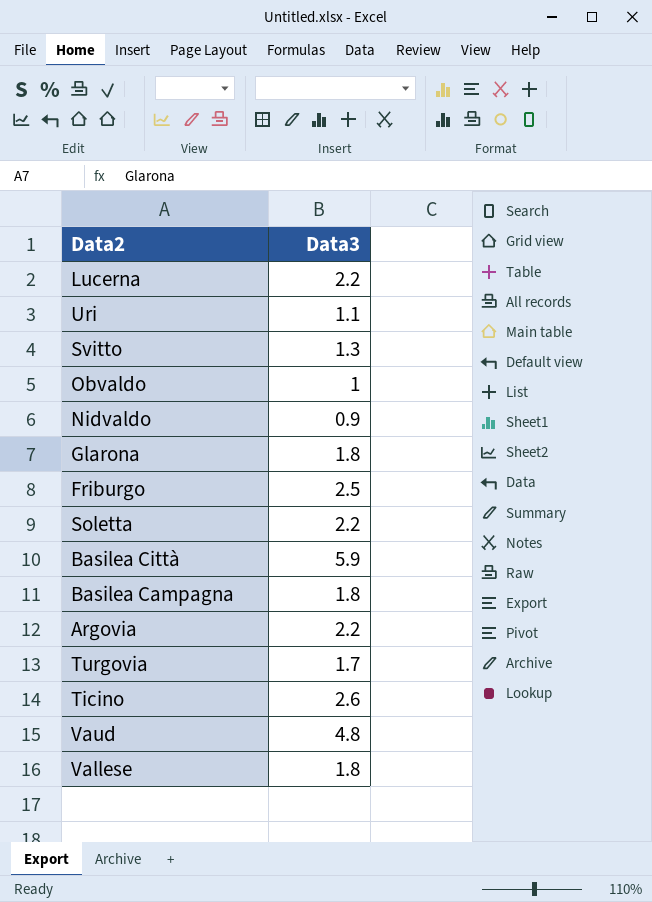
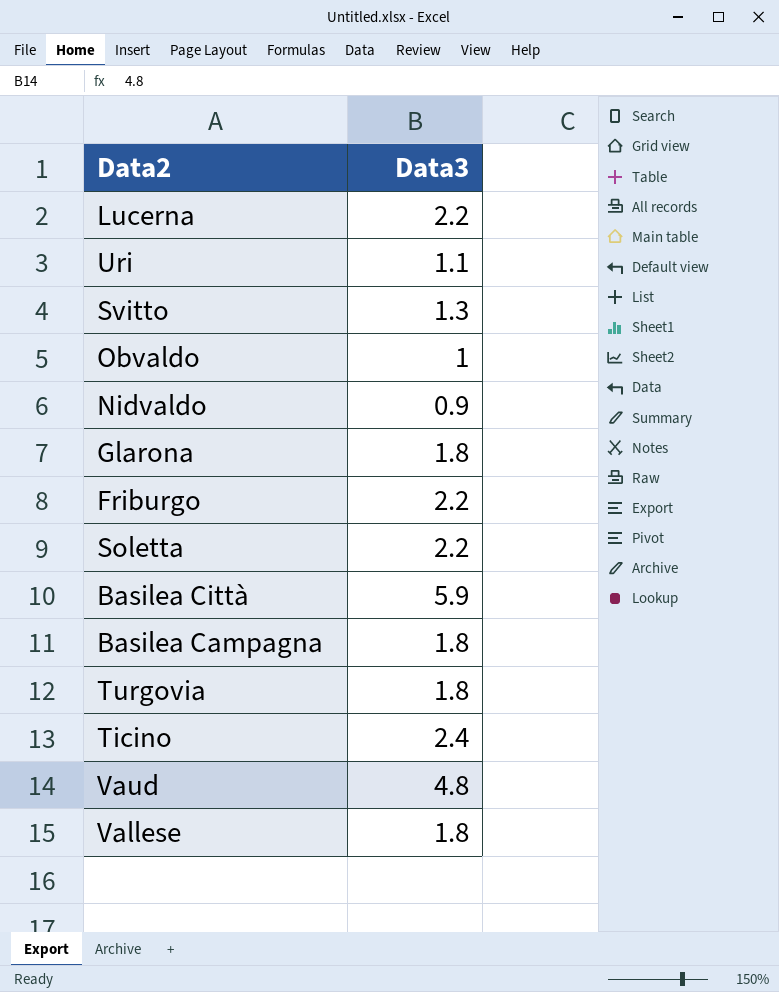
row Argovia: 2.2 -> none
Friburgo | Data3: 2.5 -> 2.2
Turgovia | Data3: 1.7 -> 1.8
Ticino | Data3: 2.6 -> 2.4

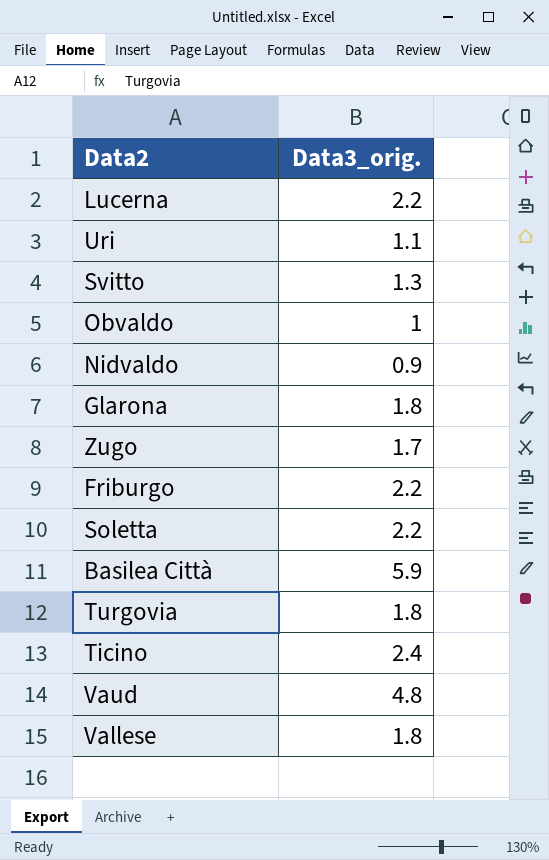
column name: Data3 -> Data3_orig.
row Basilea Campagna: 1.8 -> none
row Zugo: none -> 1.7

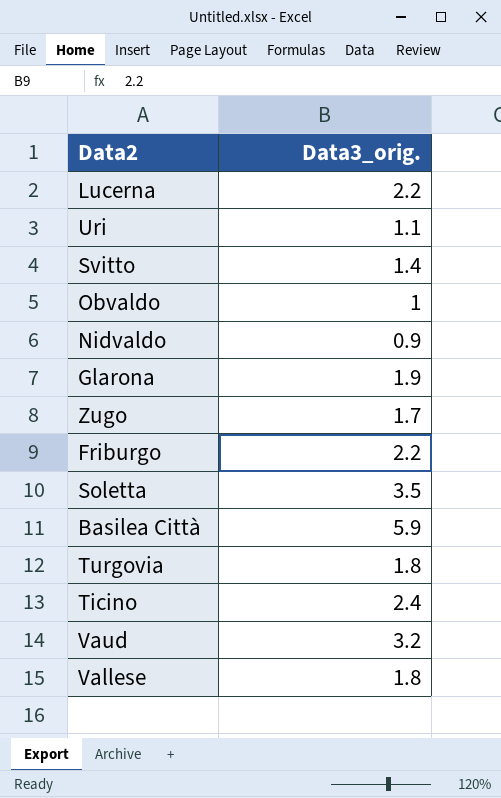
Svitto | Data3_orig.: 1.3 -> 1.4
Glarona | Data3_orig.: 1.8 -> 1.9
Soletta | Data3_orig.: 2.2 -> 3.5
Vaud | Data3_orig.: 4.8 -> 3.2

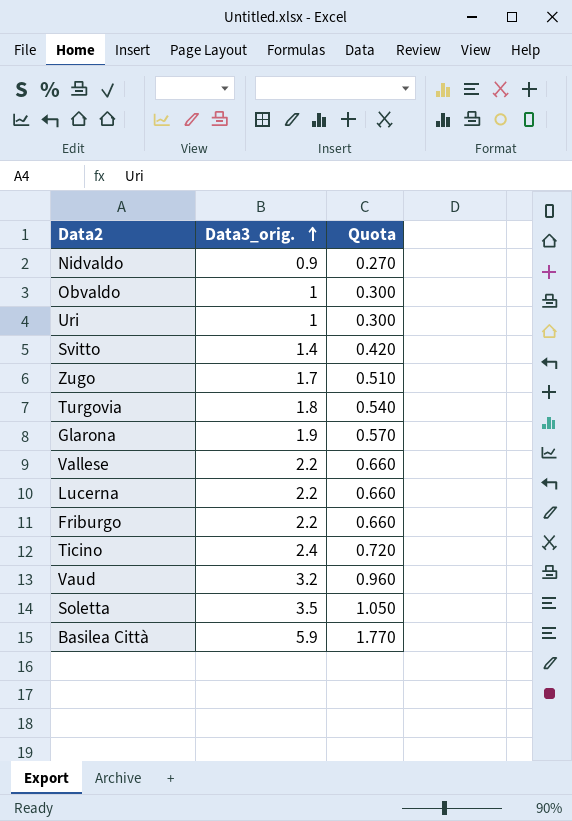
row order: none -> Data3_orig. ascending
column Quota | formula: none -> [Data3_orig.] * 0.3
Uri | Data3_orig.: 1.1 -> 1
Vallese | Data3_orig.: 1.8 -> 2.2

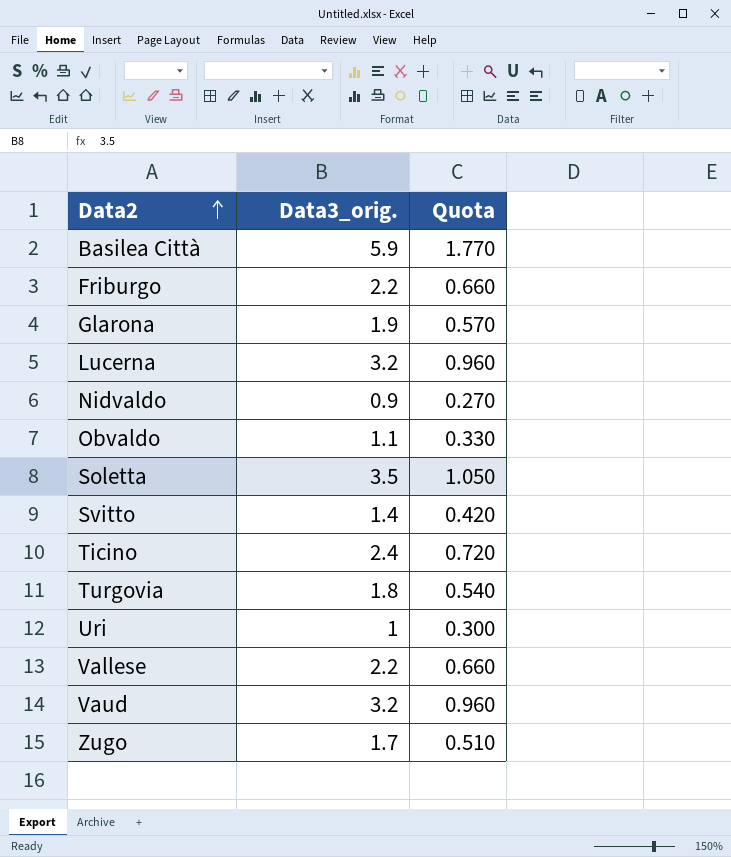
row order: Data3_orig. ascending -> Data2 ascending
Lucerna | Data3_orig.: 2.2 -> 3.2
Lucerna | Quota: 0.660 -> 0.960
Obvaldo | Data3_orig.: 1 -> 1.1
Obvaldo | Quota: 0.300 -> 0.330

